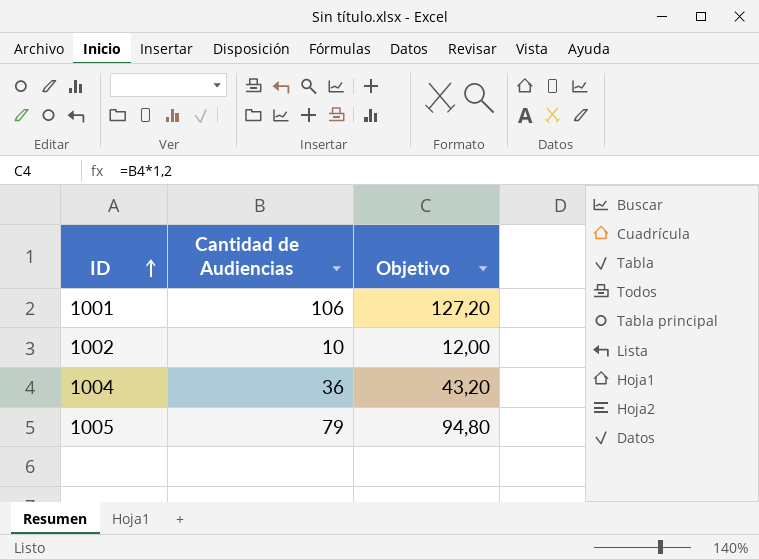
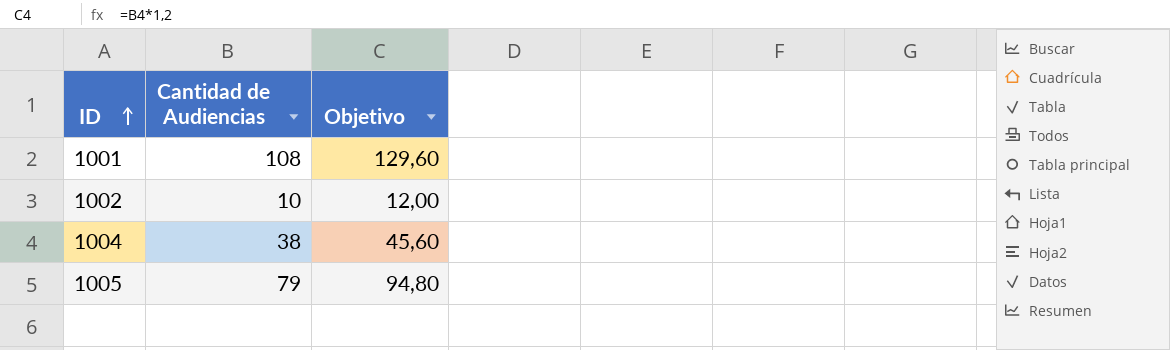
1001 | Cantidad de Audiencias: 106 -> 108
1001 | Objetivo: 127,20 -> 129,60
1004 | Cantidad de Audiencias: 36 -> 38
1004 | Objetivo: 43,20 -> 45,60

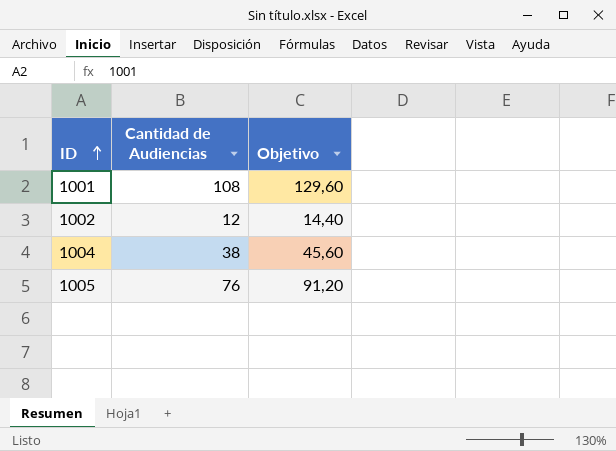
1002 | Cantidad de Audiencias: 10 -> 12
1002 | Objetivo: 12,00 -> 14,40
1005 | Cantidad de Audiencias: 79 -> 76
1005 | Objetivo: 94,80 -> 91,20

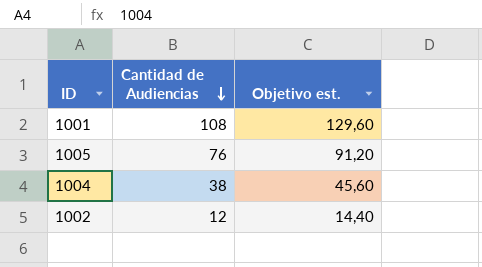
row order: ID ascending -> Cantidad de Audiencias descending
column name: Objetivo -> Objetivo est.

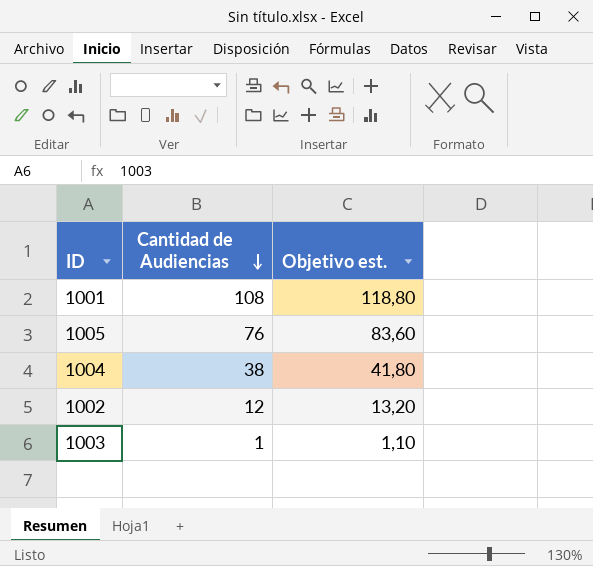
column Objetivo est. | formula: [Cantidad de Audiencias] * 1,2 -> [Cantidad de Audiencias] * 1,1
row 1003: none -> 1 | 1,10

